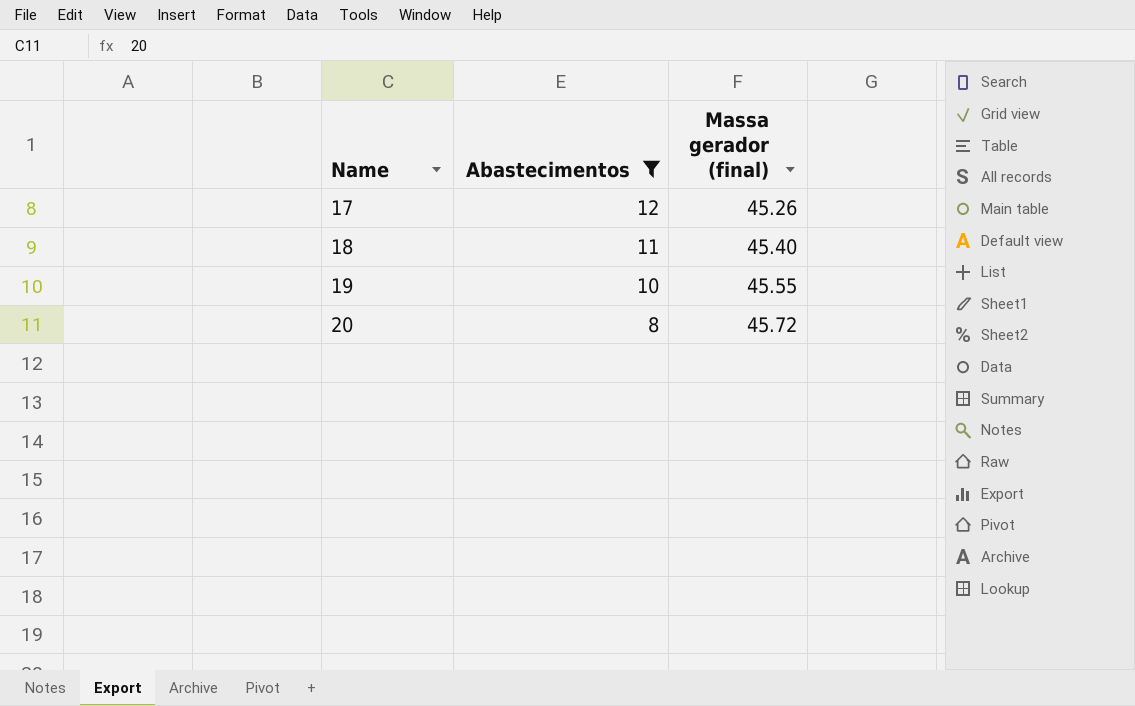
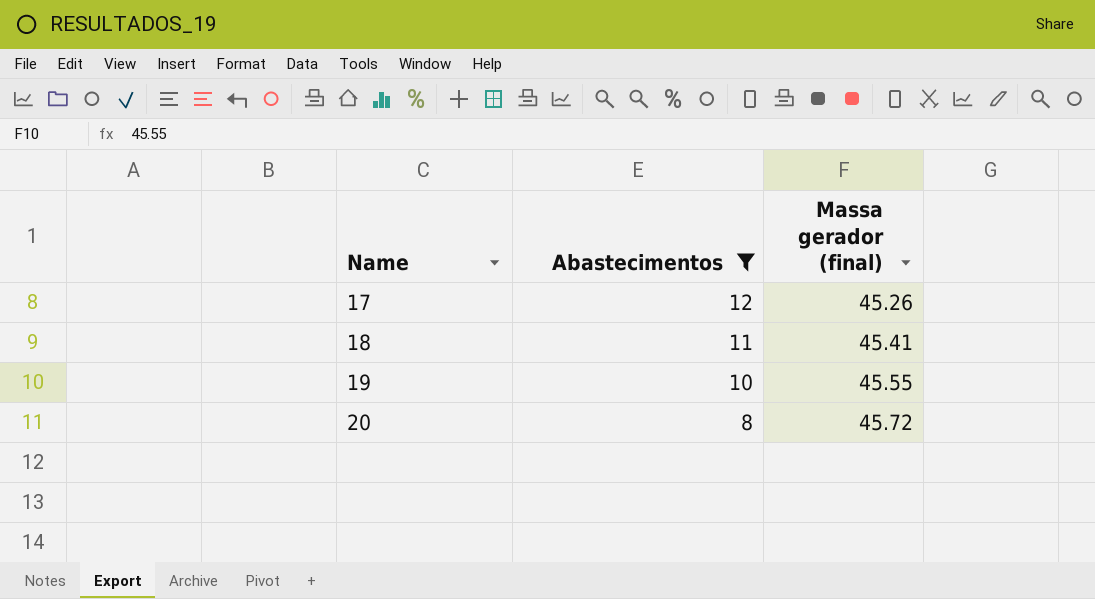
18 | Massa gerador (final): 45.40 -> 45.41

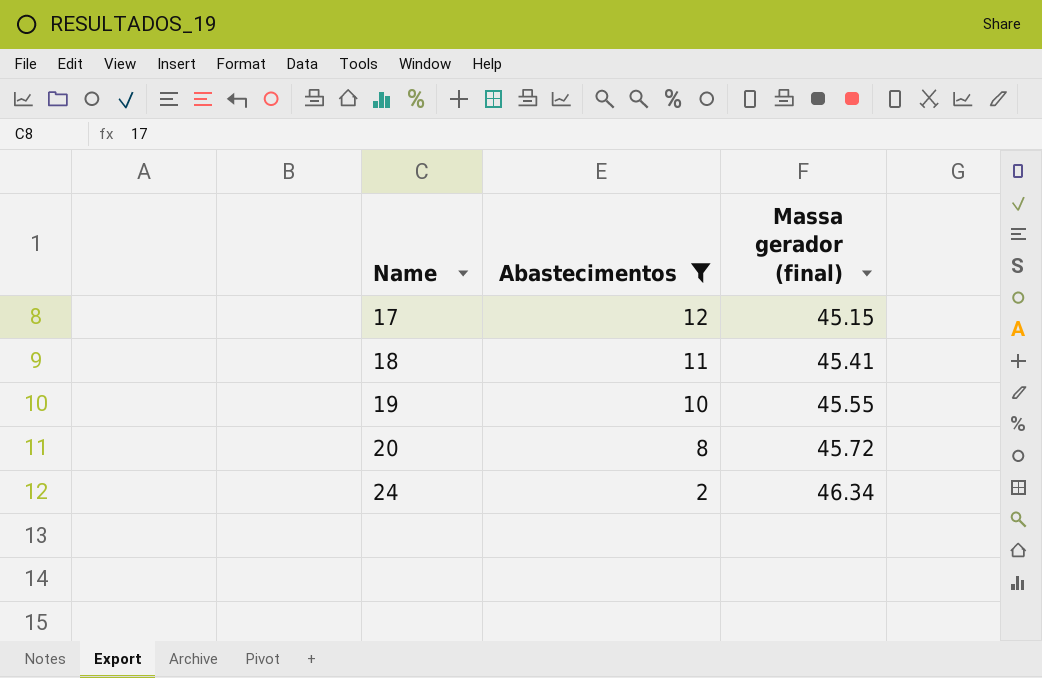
17 | Massa gerador (final): 45.26 -> 45.15
row 24: none -> 2 | 46.34

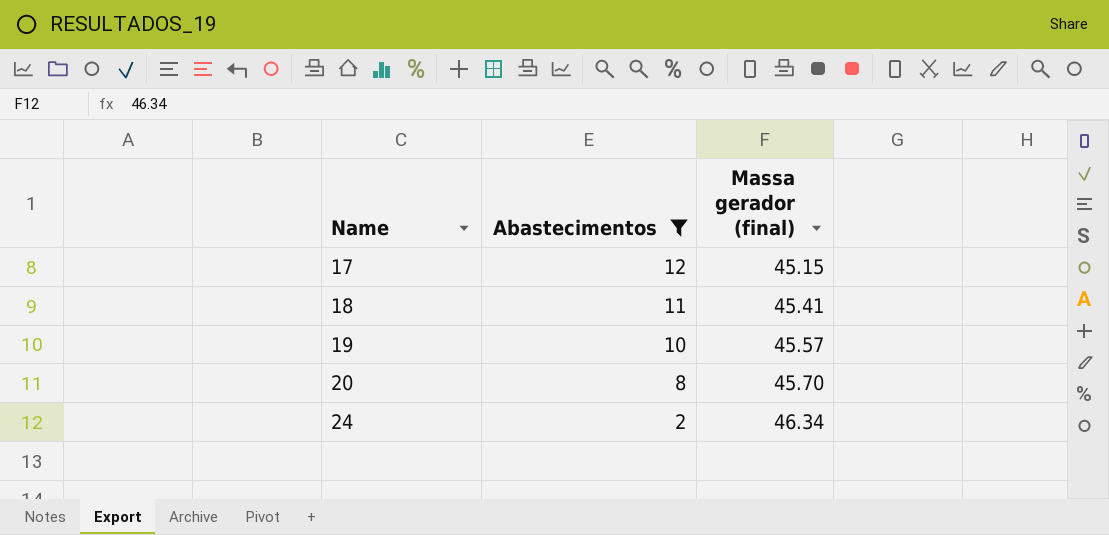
19 | Massa gerador (final): 45.55 -> 45.57
20 | Massa gerador (final): 45.72 -> 45.70

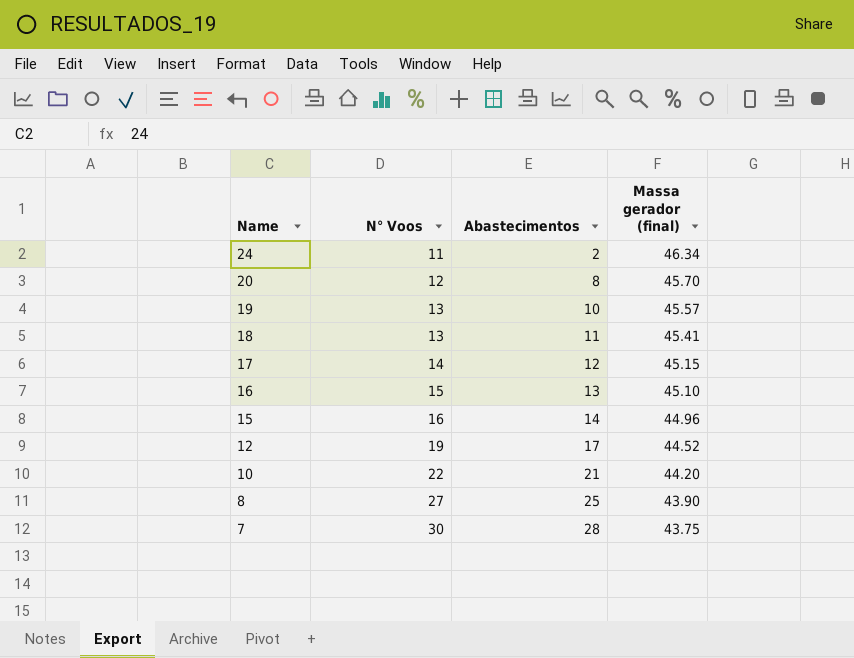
filter: Abastecimentos <= 12 -> none
row order: Name ascending -> Name descending
column N° Voos | position: none -> 2

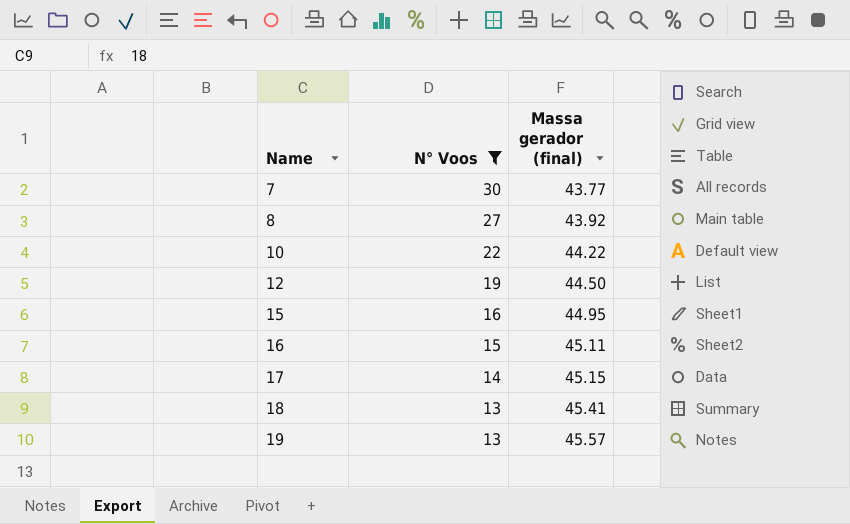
filter: none -> N° Voos >= 13
row order: Name descending -> Name ascending
column Abastecimentos | position: 3 -> none
7 | Massa gerador (final): 43.75 -> 43.77
8 | Massa gerador (final): 43.90 -> 43.92
10 | Massa gerador (final): 44.20 -> 44.22
12 | Massa gerador (final): 44.52 -> 44.50
15 | Massa gerador (final): 44.96 -> 44.95
16 | Massa gerador (final): 45.10 -> 45.11

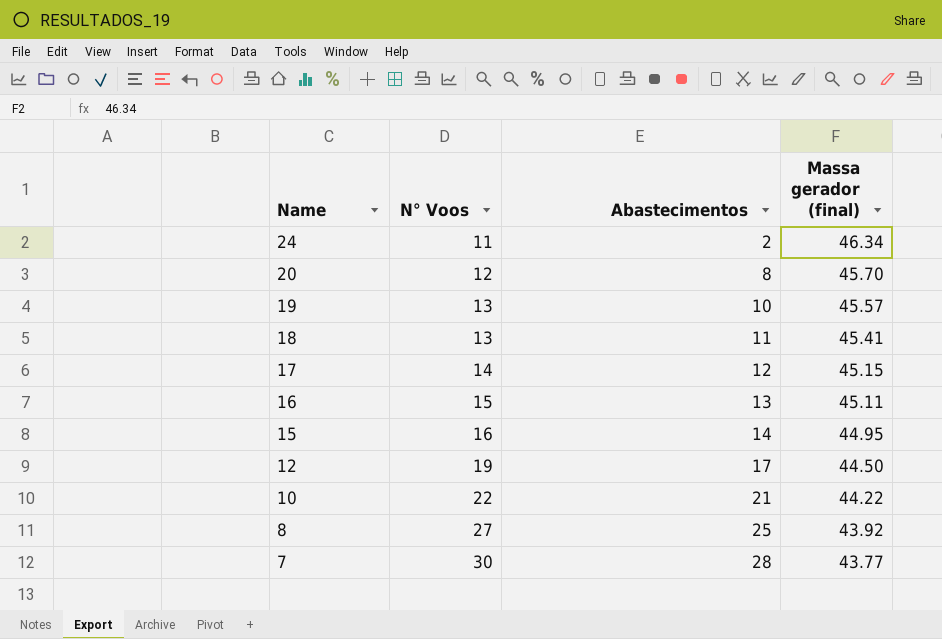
filter: N° Voos >= 13 -> none
row order: Name ascending -> Name descending
column Abastecimentos | position: none -> 3

